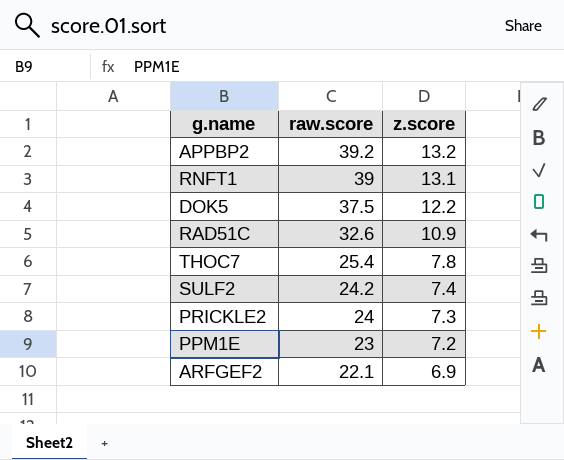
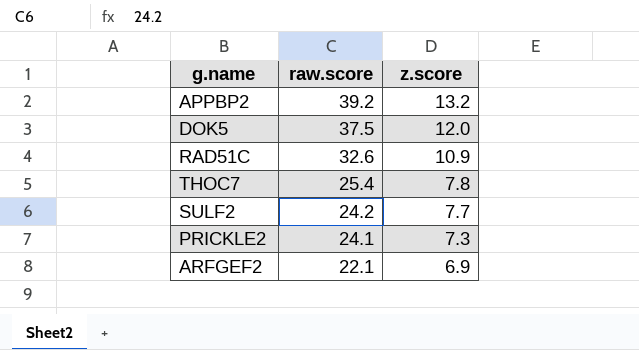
row RNFT1: 39 | 13.1 -> none
row PPM1E: 23 | 7.2 -> none
DOK5 | z.score: 12.2 -> 12.0
SULF2 | z.score: 7.4 -> 7.7
PRICKLE2 | raw.score: 24 -> 24.1

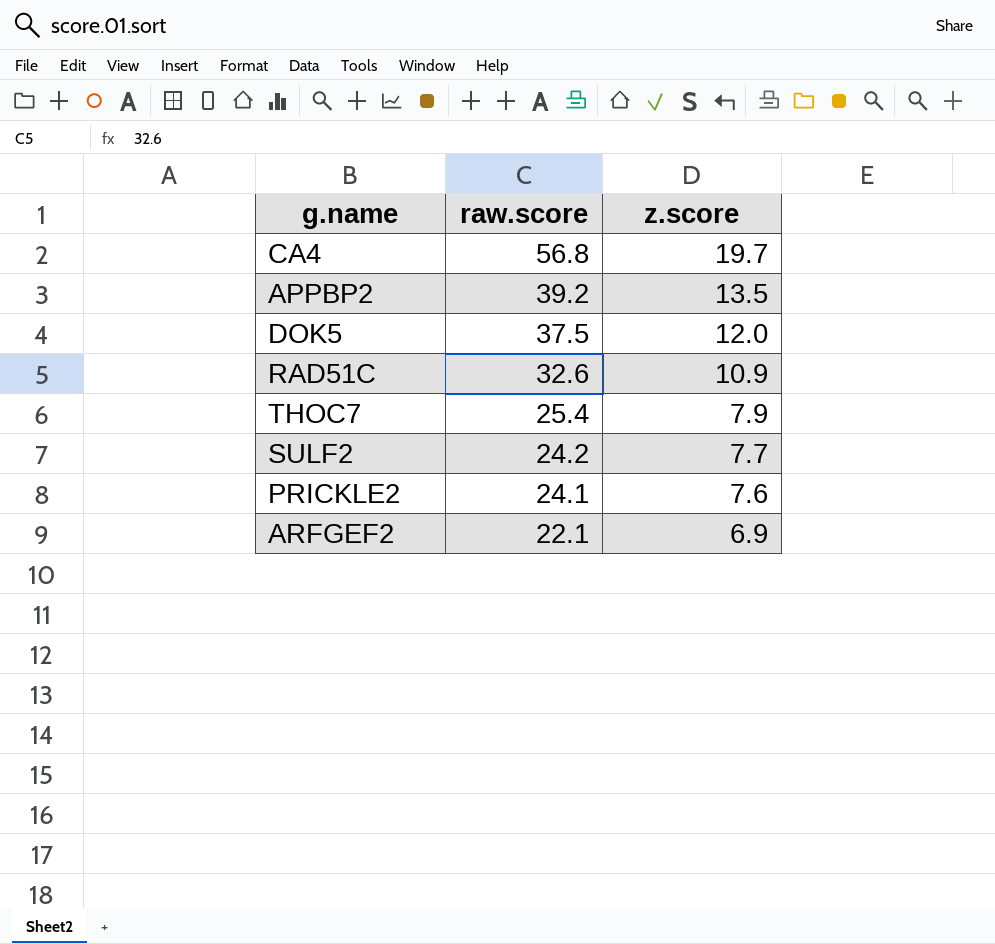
row CA4: none -> 56.8 | 19.7
APPBP2 | z.score: 13.2 -> 13.5
THOC7 | z.score: 7.8 -> 7.9
PRICKLE2 | z.score: 7.3 -> 7.6

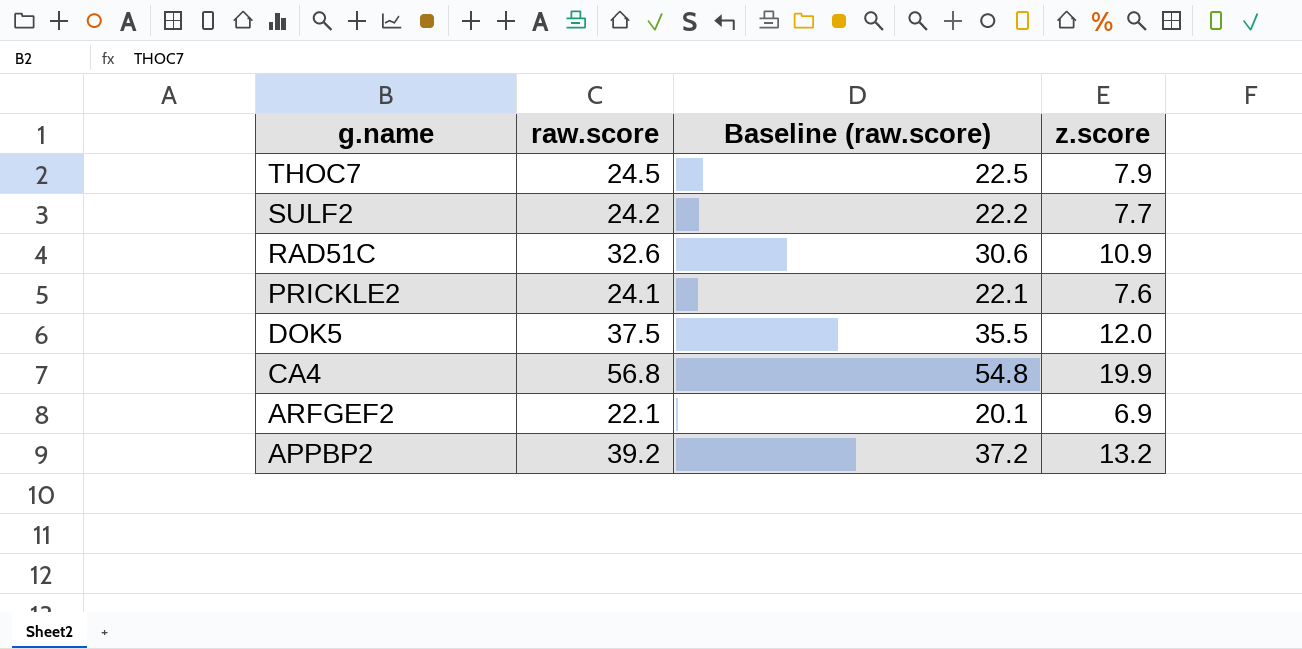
row order: raw.score descending -> g.name descending
column Baseline (raw.score) | formula: none -> [raw.score] - 2
THOC7 | raw.score: 25.4 -> 24.5
CA4 | z.score: 19.7 -> 19.9
APPBP2 | z.score: 13.5 -> 13.2

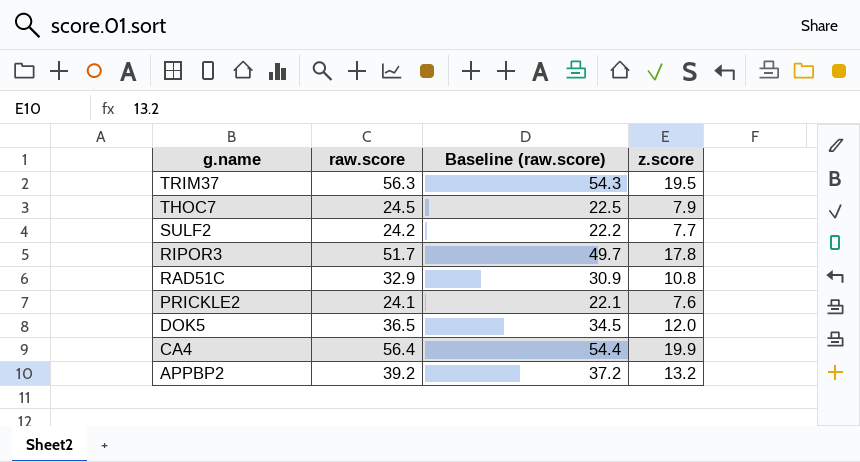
row ARFGEF2: 22.1 | 20.1 | 6.9 -> none
row TRIM37: none -> 56.3 | 54.3 | 19.5
row RIPOR3: none -> 51.7 | 49.7 | 17.8
RAD51C | raw.score: 32.6 -> 32.9
RAD51C | Baseline (raw.score): 30.6 -> 30.9
RAD51C | z.score: 10.9 -> 10.8
DOK5 | raw.score: 37.5 -> 36.5
DOK5 | Baseline (raw.score): 35.5 -> 34.5
CA4 | raw.score: 56.8 -> 56.4
CA4 | Baseline (raw.score): 54.8 -> 54.4

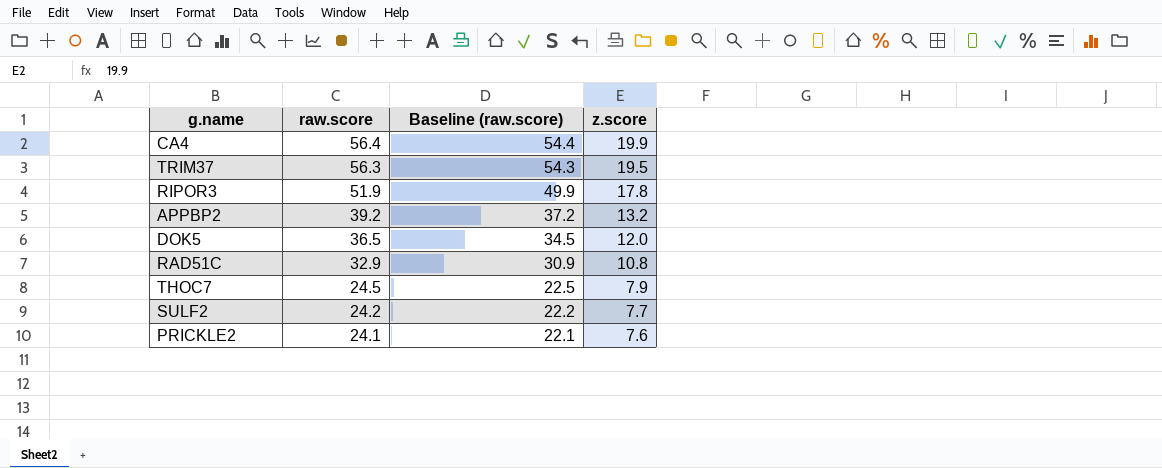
row order: g.name descending -> raw.score descending
RIPOR3 | raw.score: 51.7 -> 51.9
RIPOR3 | Baseline (raw.score): 49.7 -> 49.9

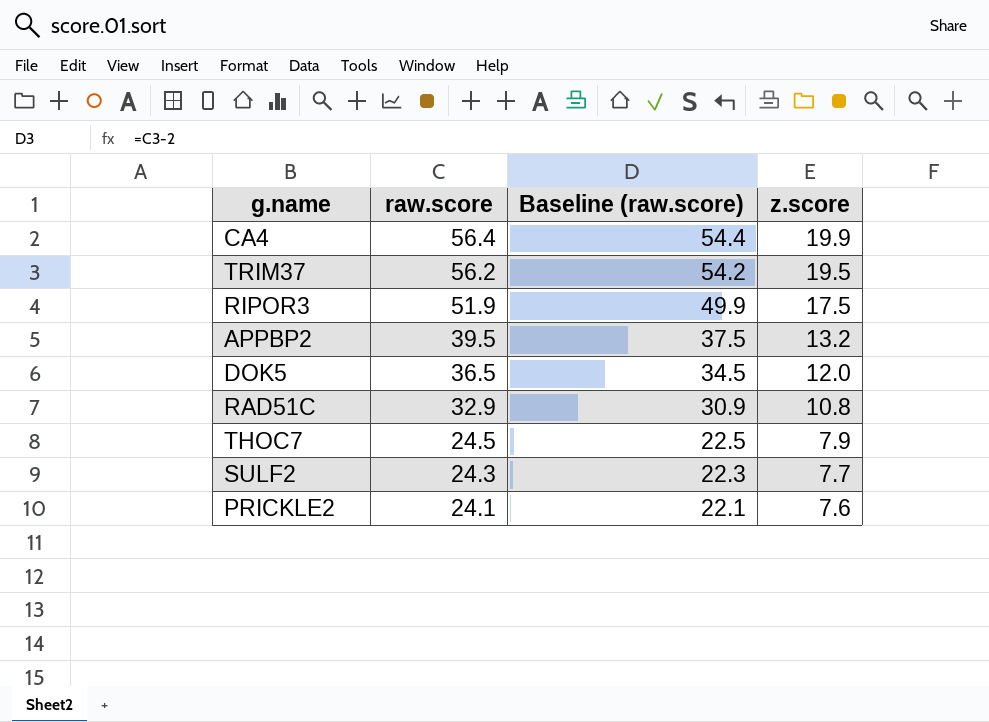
TRIM37 | raw.score: 56.3 -> 56.2
TRIM37 | Baseline (raw.score): 54.3 -> 54.2
RIPOR3 | z.score: 17.8 -> 17.5
APPBP2 | raw.score: 39.2 -> 39.5
APPBP2 | Baseline (raw.score): 37.2 -> 37.5
SULF2 | raw.score: 24.2 -> 24.3
SULF2 | Baseline (raw.score): 22.2 -> 22.3

